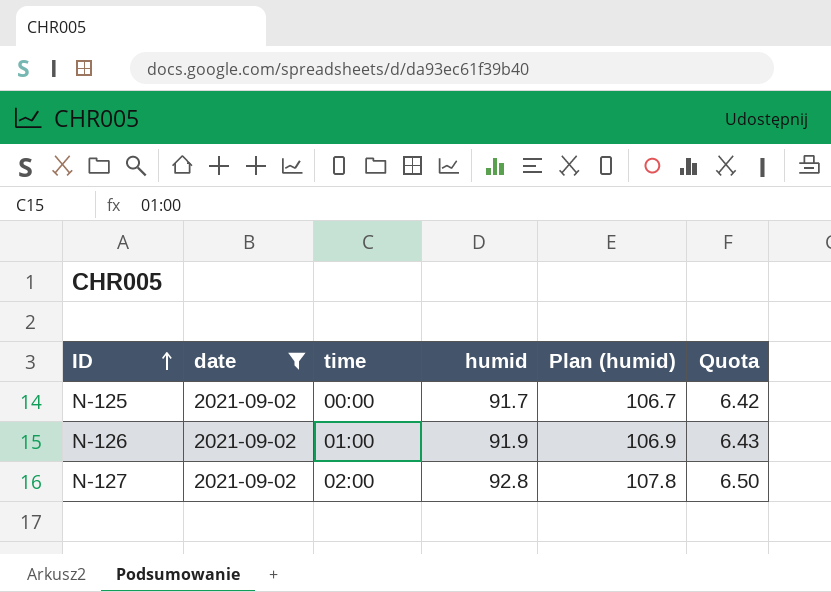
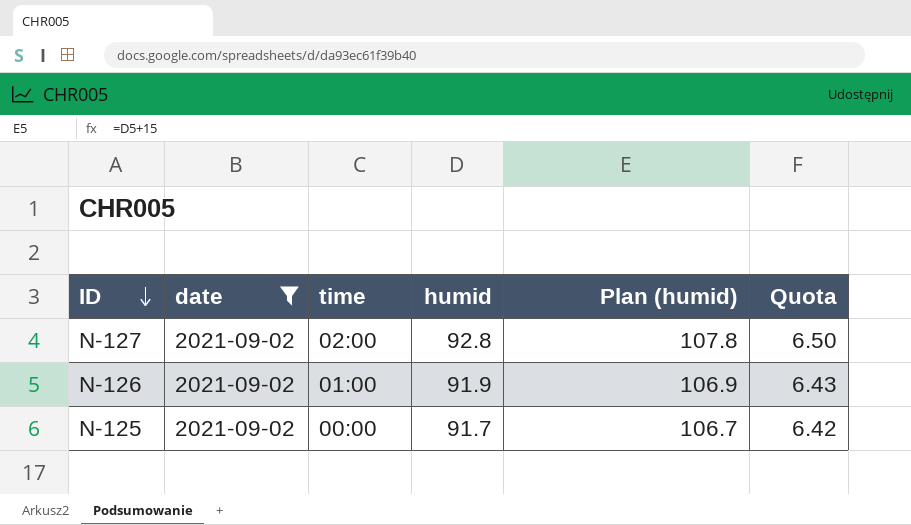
row order: ID ascending -> ID descending

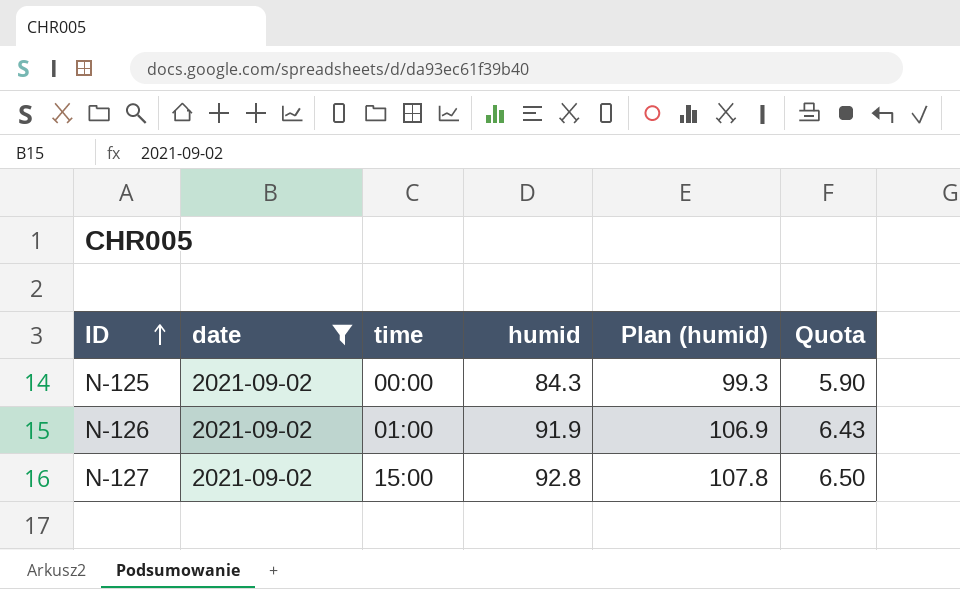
row order: ID descending -> ID ascending
N-125 | humid: 91.7 -> 84.3
N-125 | Plan (humid): 106.7 -> 99.3
N-125 | Quota: 6.42 -> 5.90
N-127 | time: 02:00 -> 15:00

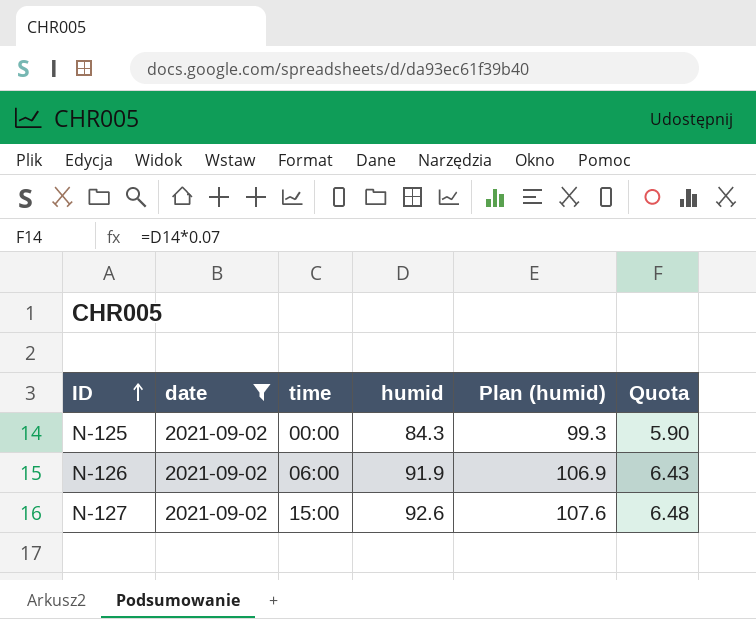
N-126 | time: 01:00 -> 06:00
N-127 | humid: 92.8 -> 92.6
N-127 | Plan (humid): 107.8 -> 107.6
N-127 | Quota: 6.50 -> 6.48

